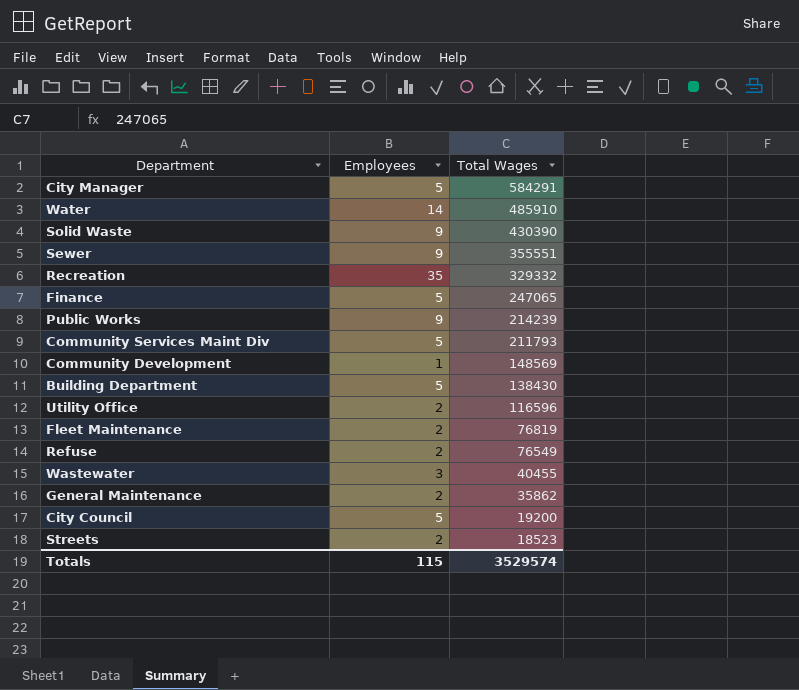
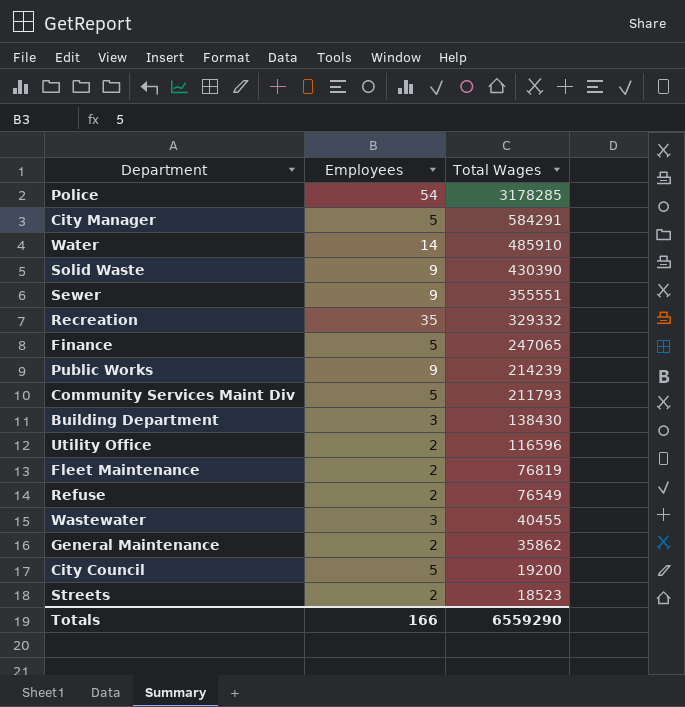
row Community Development: 1 | 148569 -> none
row Police: none -> 54 | 3178285
Building Department | Employees: 5 -> 3
Totals | Employees: 115 -> 166
Totals | Total Wages: 3529574 -> 6559290

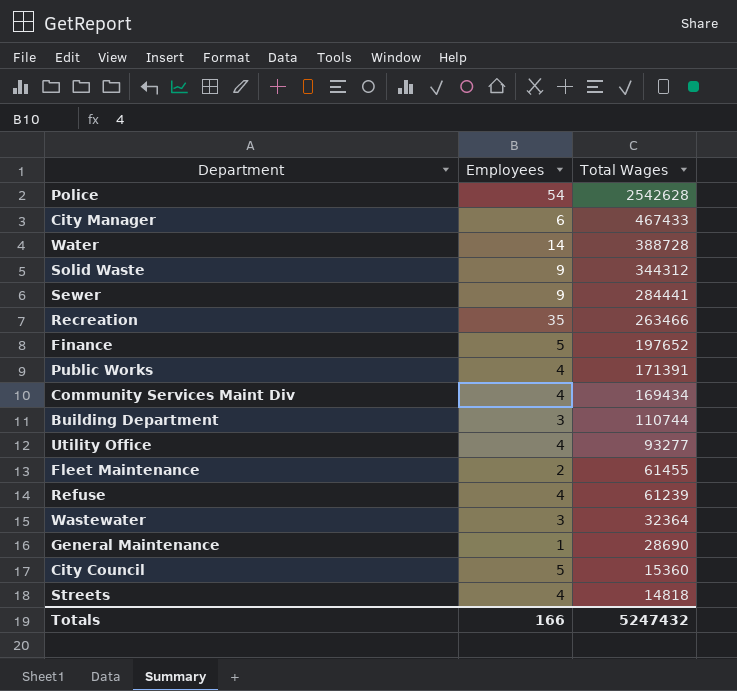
Police | Total Wages: 3178285 -> 2542628
City Manager | Employees: 5 -> 6
City Manager | Total Wages: 584291 -> 467433
Water | Total Wages: 485910 -> 388728
Solid Waste | Total Wages: 430390 -> 344312
Sewer | Total Wages: 355551 -> 284441
Recreation | Total Wages: 329332 -> 263466
Finance | Total Wages: 247065 -> 197652
Public Works | Employees: 9 -> 4
Public Works | Total Wages: 214239 -> 171391
Community Services Maint Div | Employees: 5 -> 4
Community Services Maint Div | Total Wages: 211793 -> 169434
Building Department | Total Wages: 138430 -> 110744
Utility Office | Employees: 2 -> 4
Utility Office | Total Wages: 116596 -> 93277
Fleet Maintenance | Total Wages: 76819 -> 61455
Refuse | Employees: 2 -> 4
Refuse | Total Wages: 76549 -> 61239
Wastewater | Total Wages: 40455 -> 32364
General Maintenance | Employees: 2 -> 1
General Maintenance | Total Wages: 35862 -> 28690
City Council | Total Wages: 19200 -> 15360
Streets | Employees: 2 -> 4
Streets | Total Wages: 18523 -> 14818
Totals | Total Wages: 6559290 -> 5247432

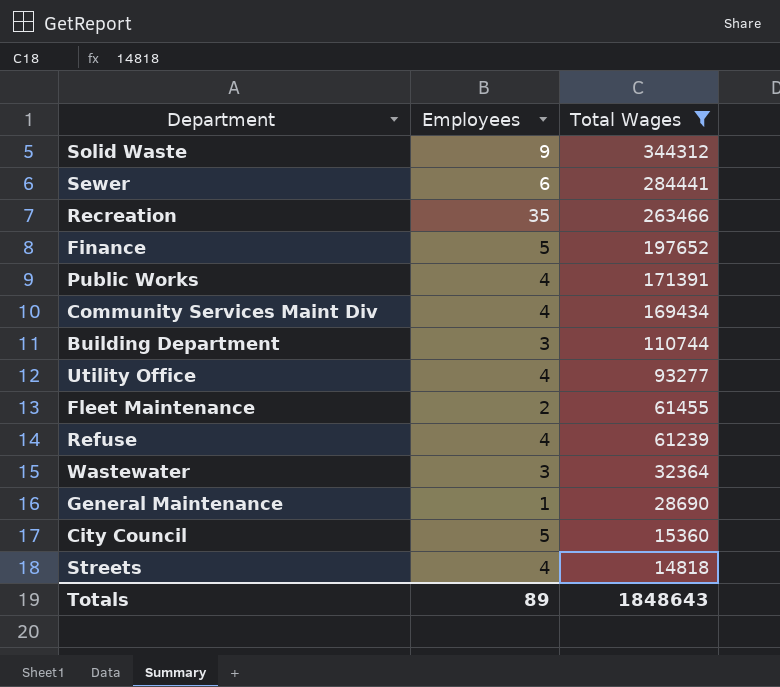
filter: none -> Total Wages <= 344312
Sewer | Employees: 9 -> 6
Totals | Employees: 166 -> 89
Totals | Total Wages: 5247432 -> 1848643

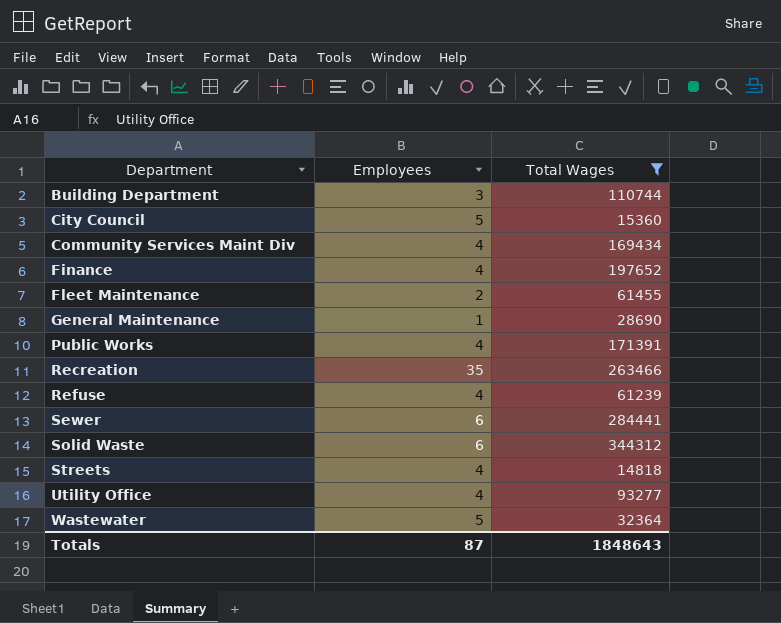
row order: Total Wages descending -> Department ascending
Finance | Employees: 5 -> 4
Solid Waste | Employees: 9 -> 6
Wastewater | Employees: 3 -> 5
Totals | Employees: 89 -> 87

